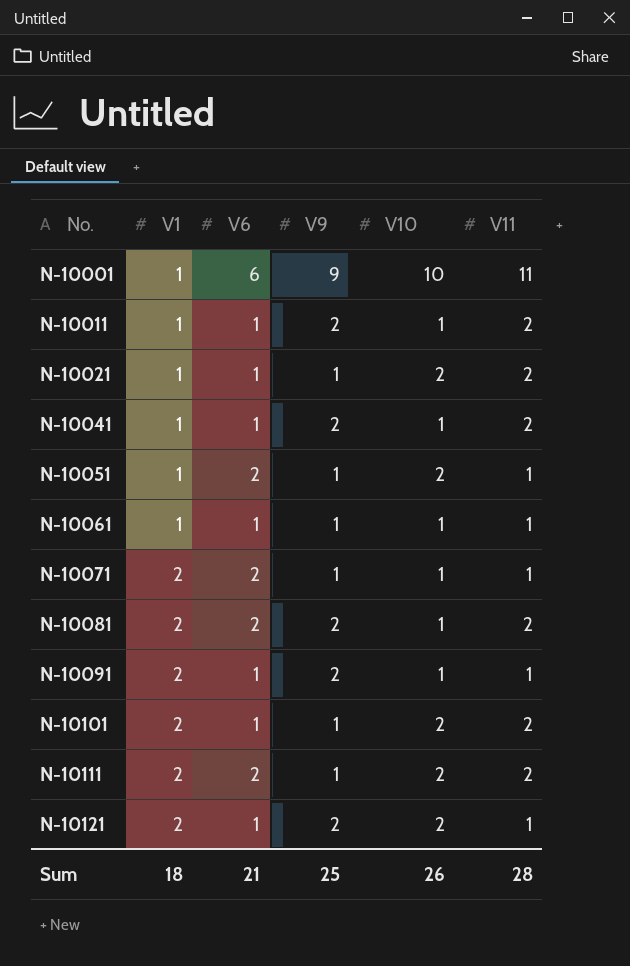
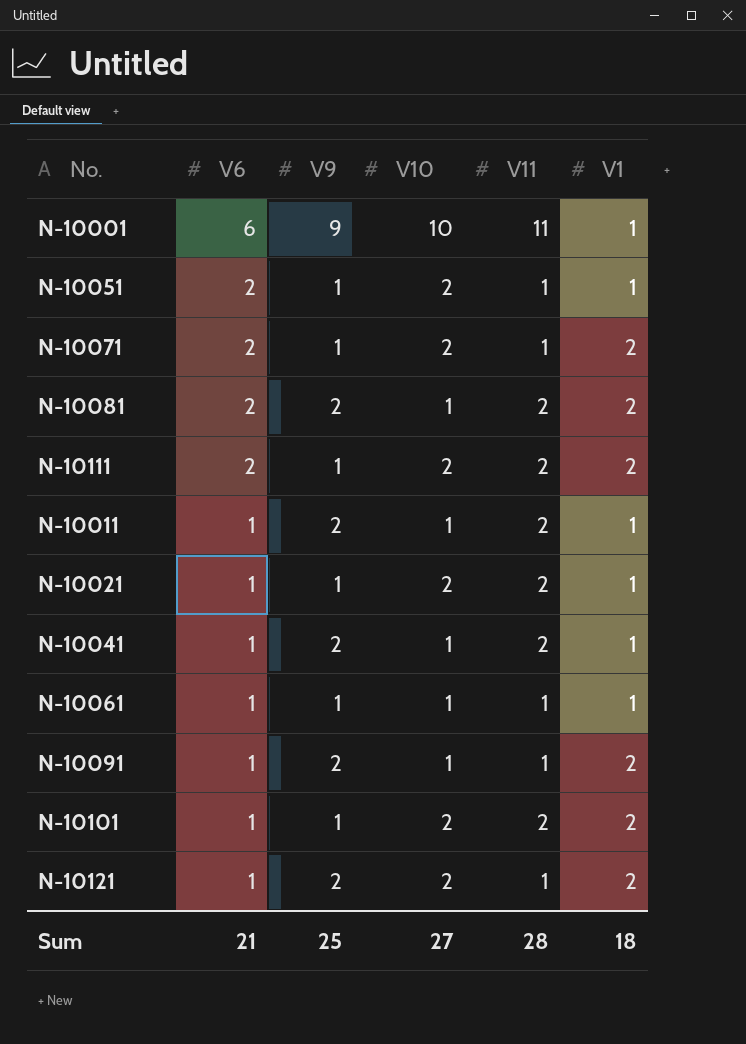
row order: No. ascending -> V6 descending
column V1 | position: 2 -> 6
N-10071 | V10: 1 -> 2
Sum | V10: 26 -> 27

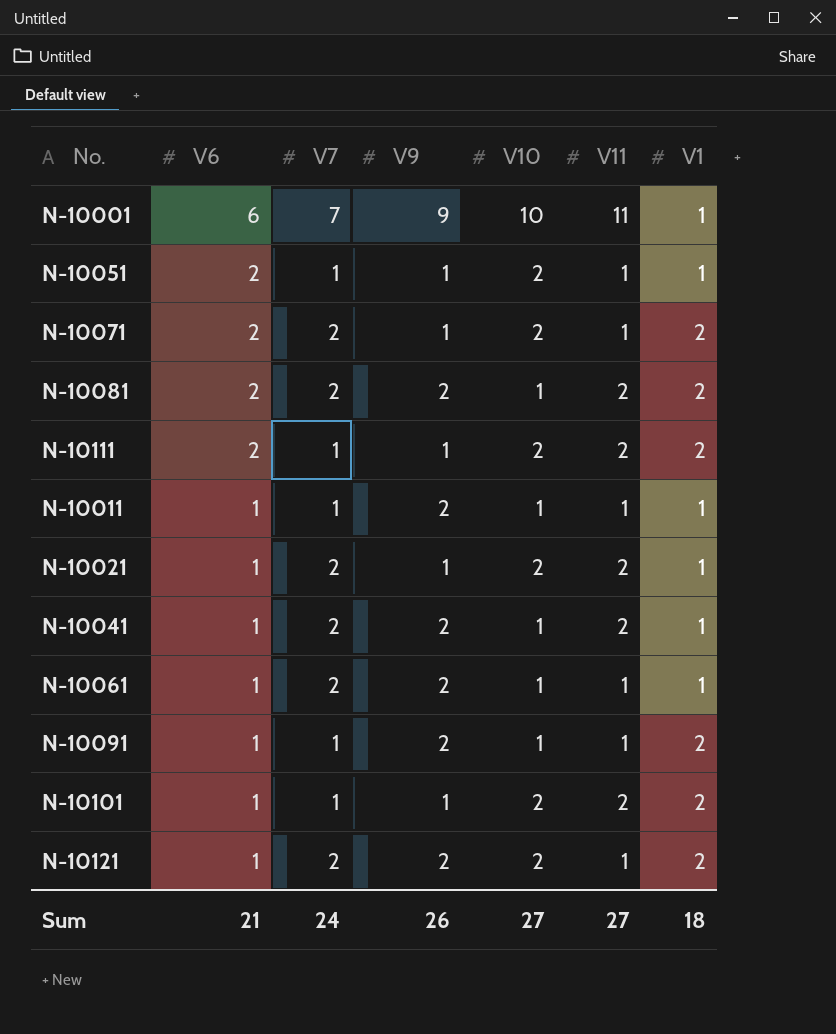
column V7 | position: none -> 3
N-10011 | V11: 2 -> 1
N-10061 | V9: 1 -> 2
Sum | V9: 25 -> 26
Sum | V11: 28 -> 27

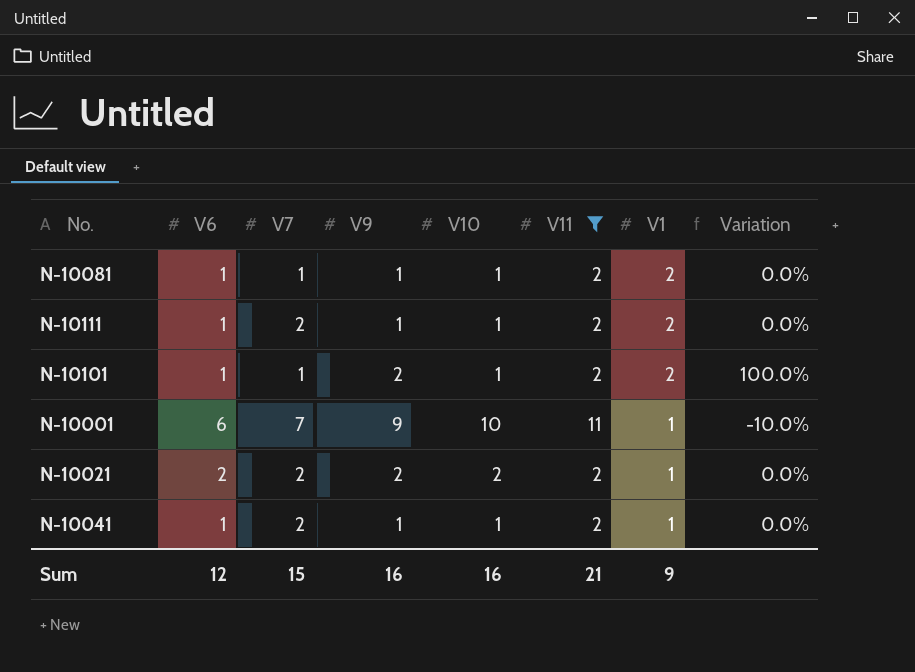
filter: none -> V11 != 1
row order: V6 descending -> V1 descending
column Variation | formula: none -> ([V9] - [V10]) / [V10]
N-10081 | V6: 2 -> 1
N-10081 | V7: 2 -> 1
N-10081 | V9: 2 -> 1
N-10111 | V6: 2 -> 1
N-10111 | V7: 1 -> 2
N-10111 | V10: 2 -> 1
N-10101 | V9: 1 -> 2
N-10101 | V10: 2 -> 1
N-10021 | V6: 1 -> 2
N-10021 | V9: 1 -> 2
N-10041 | V9: 2 -> 1
Sum | V6: 21 -> 12
Sum | V7: 24 -> 15
Sum | V9: 26 -> 16
Sum | V10: 27 -> 16
Sum | V11: 27 -> 21
Sum | V1: 18 -> 9

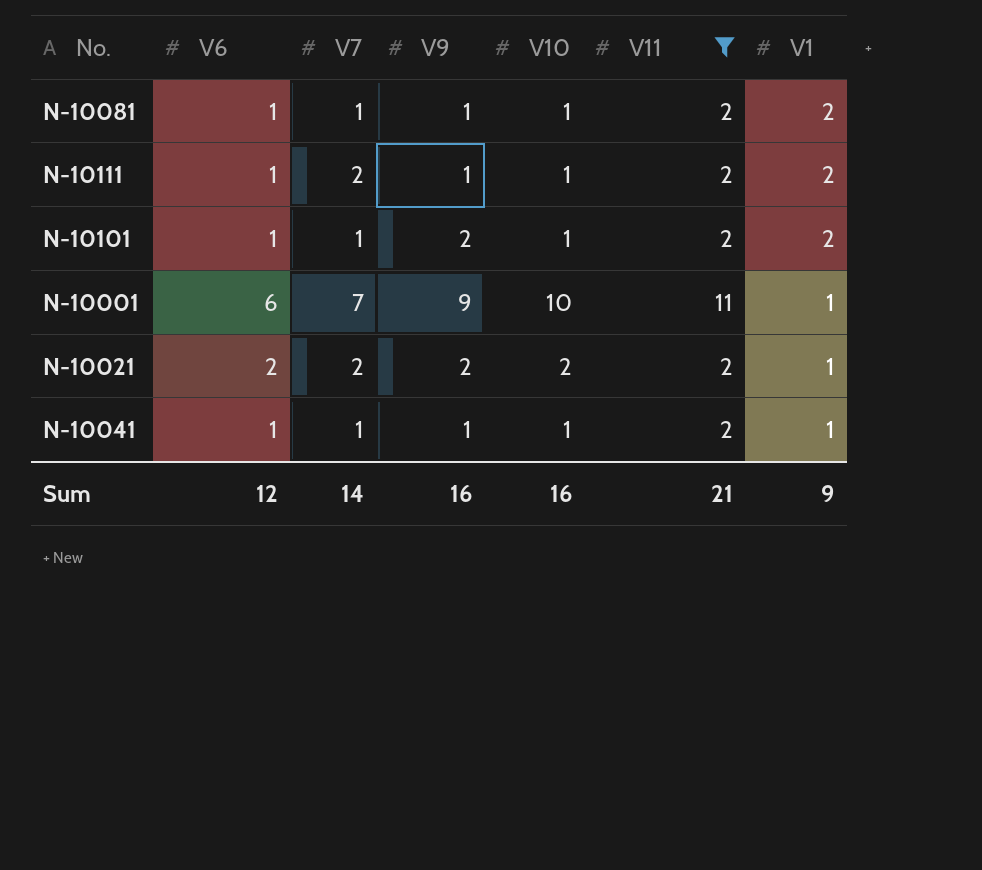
column Variation | formula: ([V9] - [V10]) / [V10] -> none
N-10041 | V7: 2 -> 1
Sum | V7: 15 -> 14

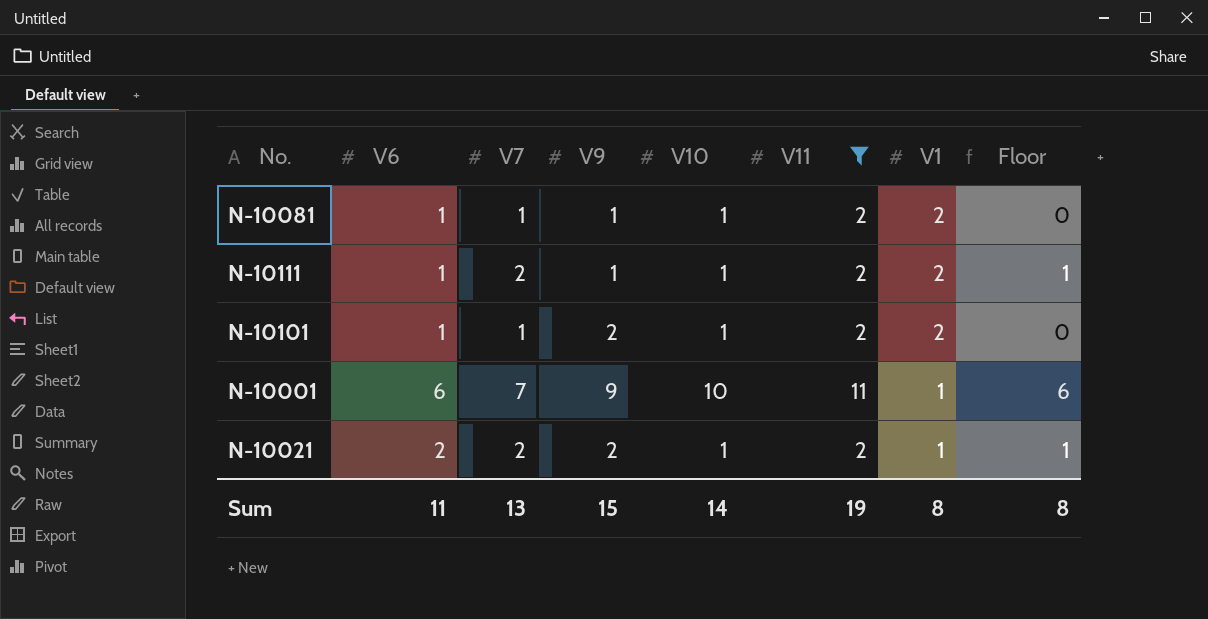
column Floor | formula: none -> [V7] - 1
row N-10041: 1 | 1 | 1 | 1 | 2 | 1 -> none
N-10021 | V10: 2 -> 1
Sum | V6: 12 -> 11
Sum | V7: 14 -> 13
Sum | V9: 16 -> 15
Sum | V10: 16 -> 14
Sum | V11: 21 -> 19
Sum | V1: 9 -> 8

